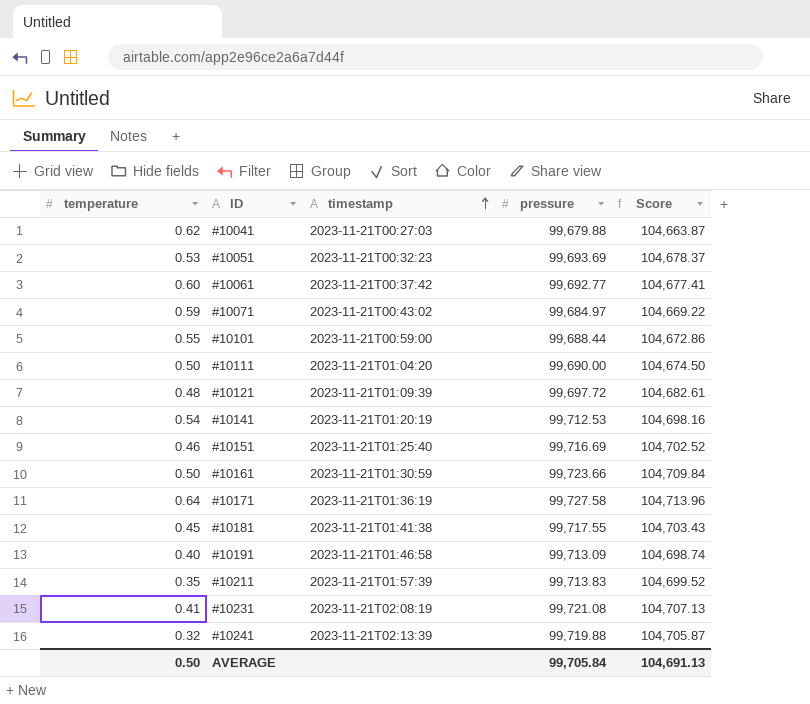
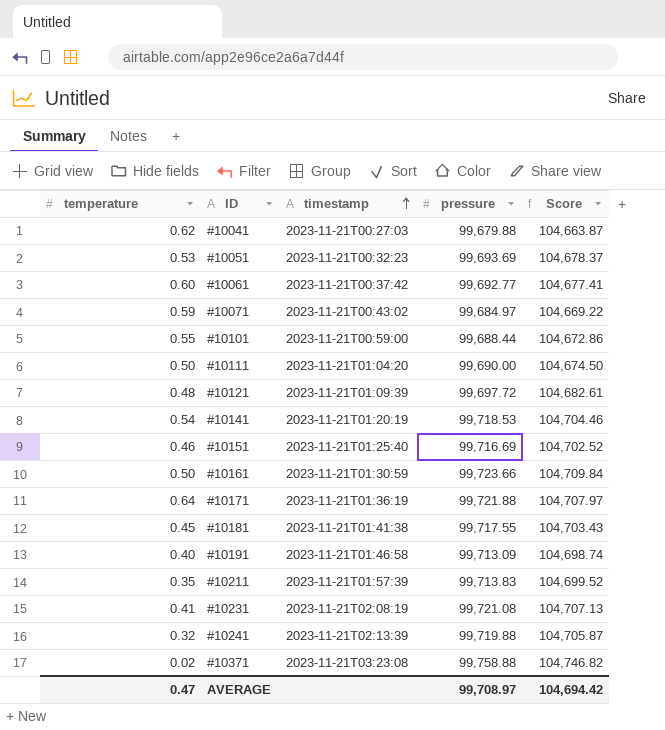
#10141 | pressure: 99,712.53 -> 99,718.53
#10141 | Score: 104,698.16 -> 104,704.46
#10171 | pressure: 99,727.58 -> 99,721.88
#10171 | Score: 104,713.96 -> 104,707.97
row #10371: none -> 0.02 | 2023-11-21T03:23:08 | 99,758.88 | 104,746.82
AVERAGE | temperature: 0.50 -> 0.47
AVERAGE | pressure: 99,705.84 -> 99,708.97
AVERAGE | Score: 104,691.13 -> 104,694.42

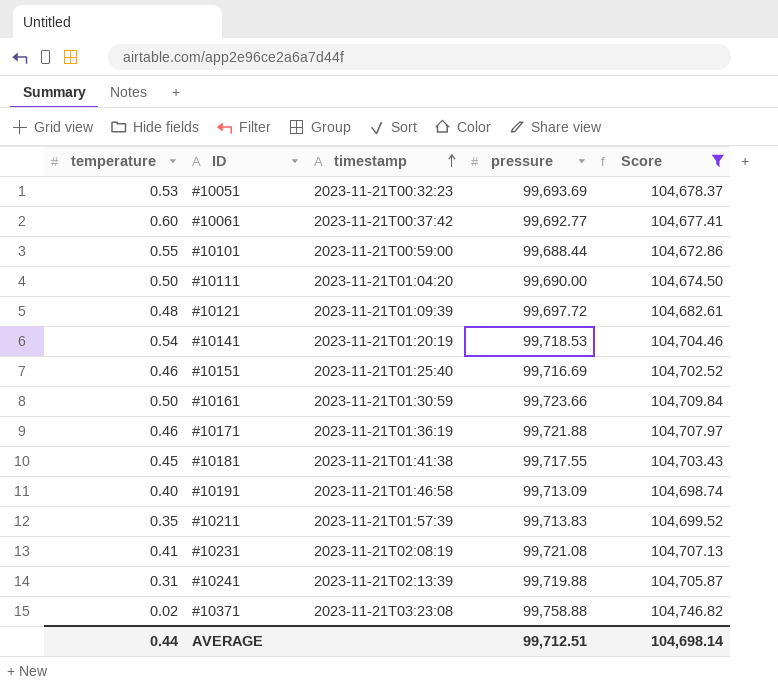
filter: none -> Score >= 104,672.86
#10171 | temperature: 0.64 -> 0.46
#10241 | temperature: 0.32 -> 0.31
AVERAGE | temperature: 0.47 -> 0.44
AVERAGE | pressure: 99,708.97 -> 99,712.51
AVERAGE | Score: 104,694.42 -> 104,698.14

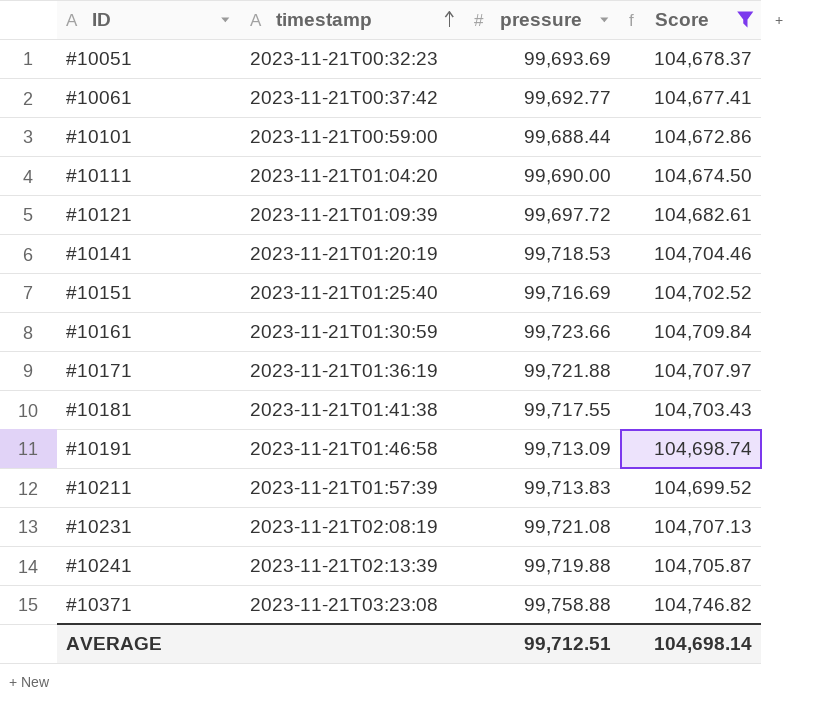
column temperature | position: 1 -> none

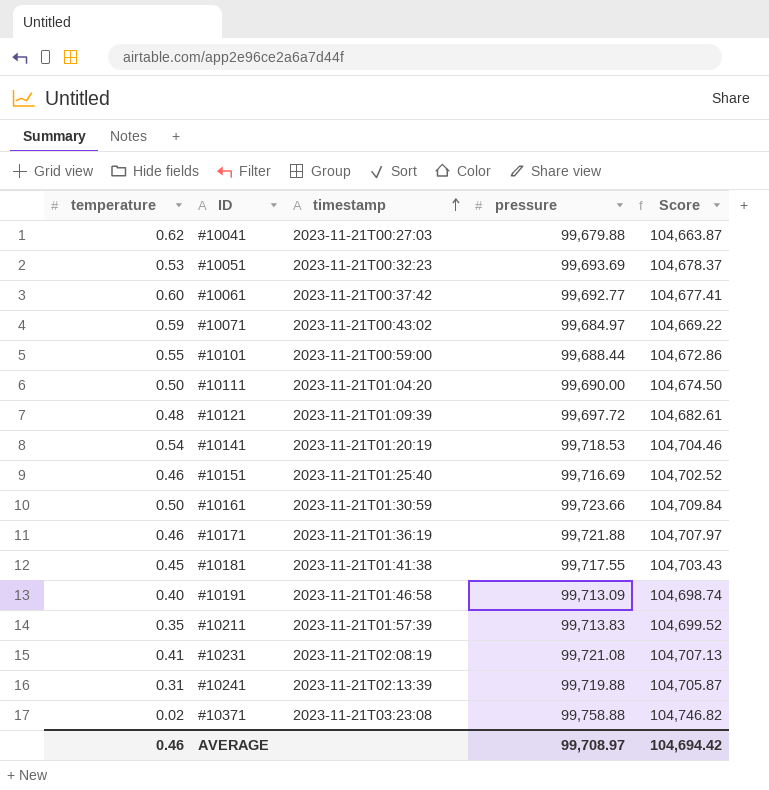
filter: Score >= 104,672.86 -> none
column temperature | position: none -> 1
AVERAGE | pressure: 99,712.51 -> 99,708.97
AVERAGE | Score: 104,698.14 -> 104,694.42

